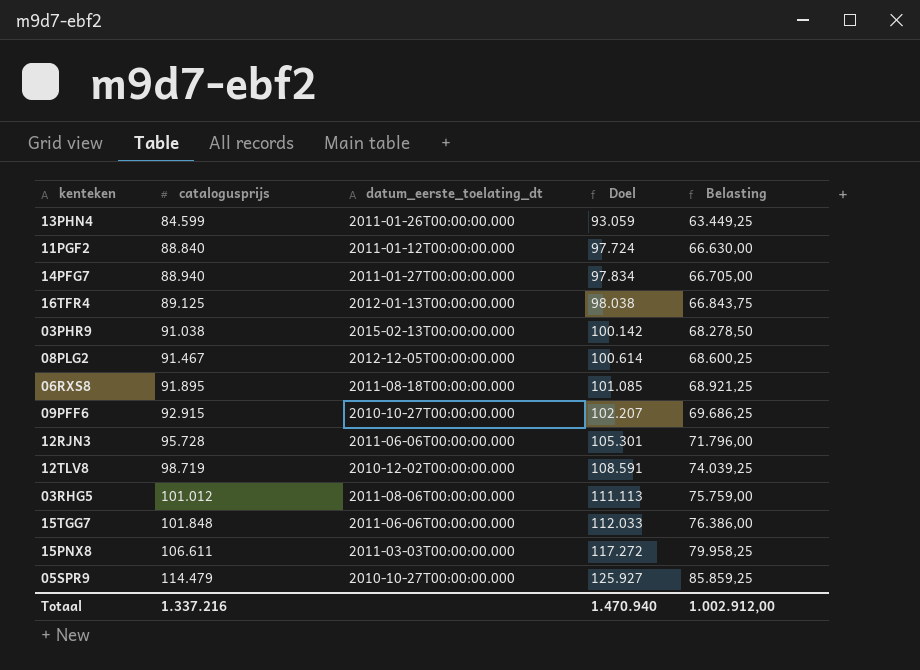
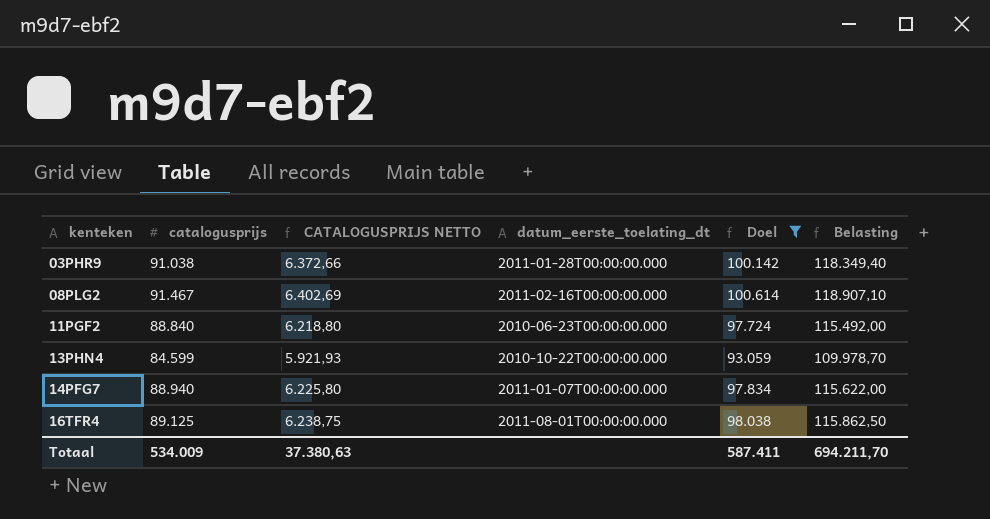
filter: none -> Doel <= 100.614
row order: catalogusprijs ascending -> kenteken ascending
column CATALOGUSPRIJS NETTO | formula: none -> [catalogusprijs] * 0,07
column Belasting | formula: [catalogusprijs] * 0,75 -> [catalogusprijs] * 1,3
03PHR9 | datum_eerste_toelating_dt: 2015-02-13T00:00:00.000 -> 2011-01-28T00:00:00.000
08PLG2 | datum_eerste_toelating_dt: 2012-12-05T00:00:00.000 -> 2011-02-16T00:00:00.000
11PGF2 | datum_eerste_toelating_dt: 2011-01-12T00:00:00.000 -> 2010-06-23T00:00:00.000
13PHN4 | datum_eerste_toelating_dt: 2011-01-26T00:00:00.000 -> 2010-10-22T00:00:00.000
14PFG7 | datum_eerste_toelating_dt: 2011-01-27T00:00:00.000 -> 2011-01-07T00:00:00.000
16TFR4 | datum_eerste_toelating_dt: 2012-01-13T00:00:00.000 -> 2011-08-01T00:00:00.000
Totaal | catalogusprijs: 1.337.216 -> 534.009
Totaal | Doel: 1.470.940 -> 587.411
Totaal | Belasting: 1.002.912,00 -> 694.211,70

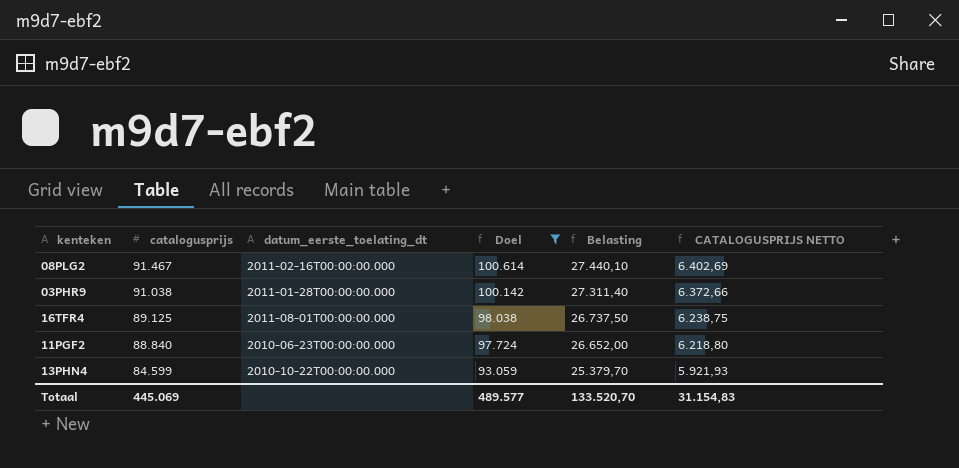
row order: kenteken ascending -> catalogusprijs descending
column Belasting | formula: [catalogusprijs] * 1,3 -> [catalogusprijs] * 0,3
column CATALOGUSPRIJS NETTO | position: 3 -> 6
row 14PFG7: 88.940 | 6.225,80 | 2011-01-07T00:00:00.000 | 97.834 | 115.622,00 -> none
Totaal | catalogusprijs: 534.009 -> 445.069
Totaal | Doel: 587.411 -> 489.577
Totaal | Belasting: 694.211,70 -> 133.520,70
Totaal | CATALOGUSPRIJS NETTO: 37.380,63 -> 31.154,83

